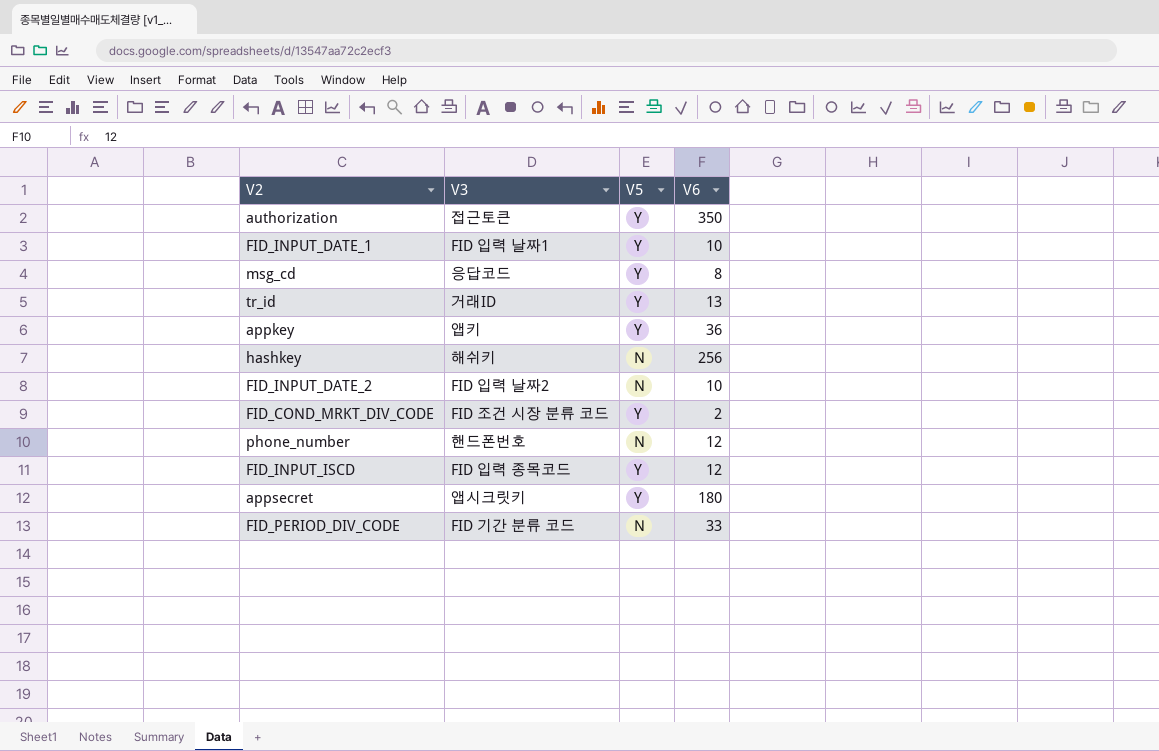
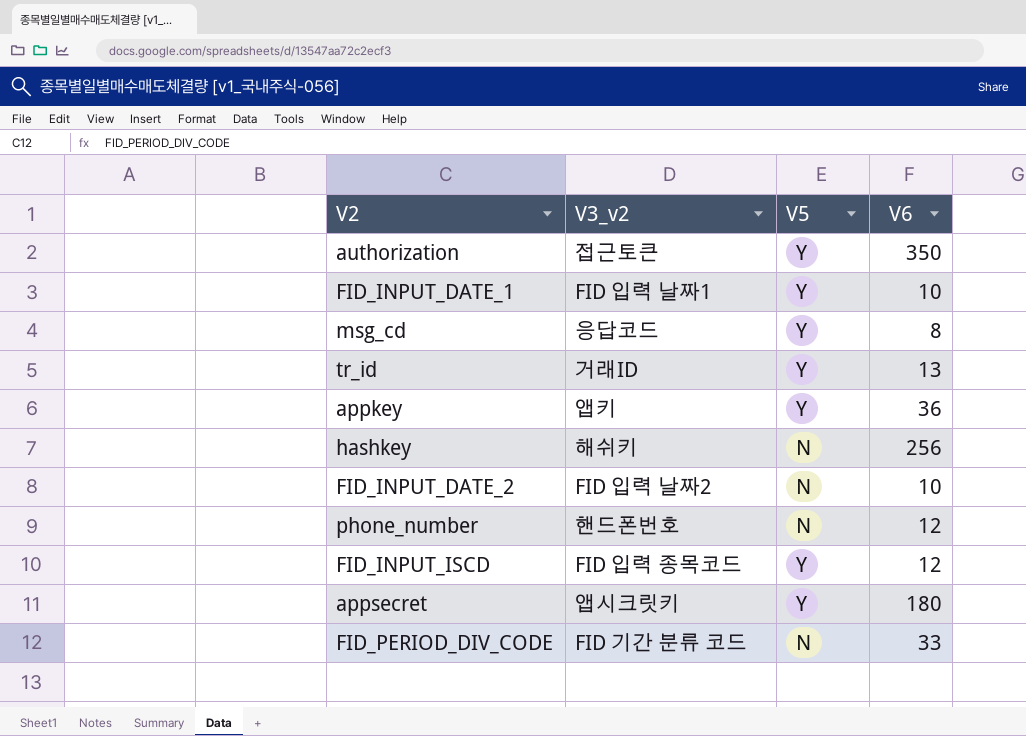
column name: V3 -> V3_v2
row FID_COND_MRKT_DIV_CODE: FID 조건 시장 분류 코드 | Y | 2 -> none

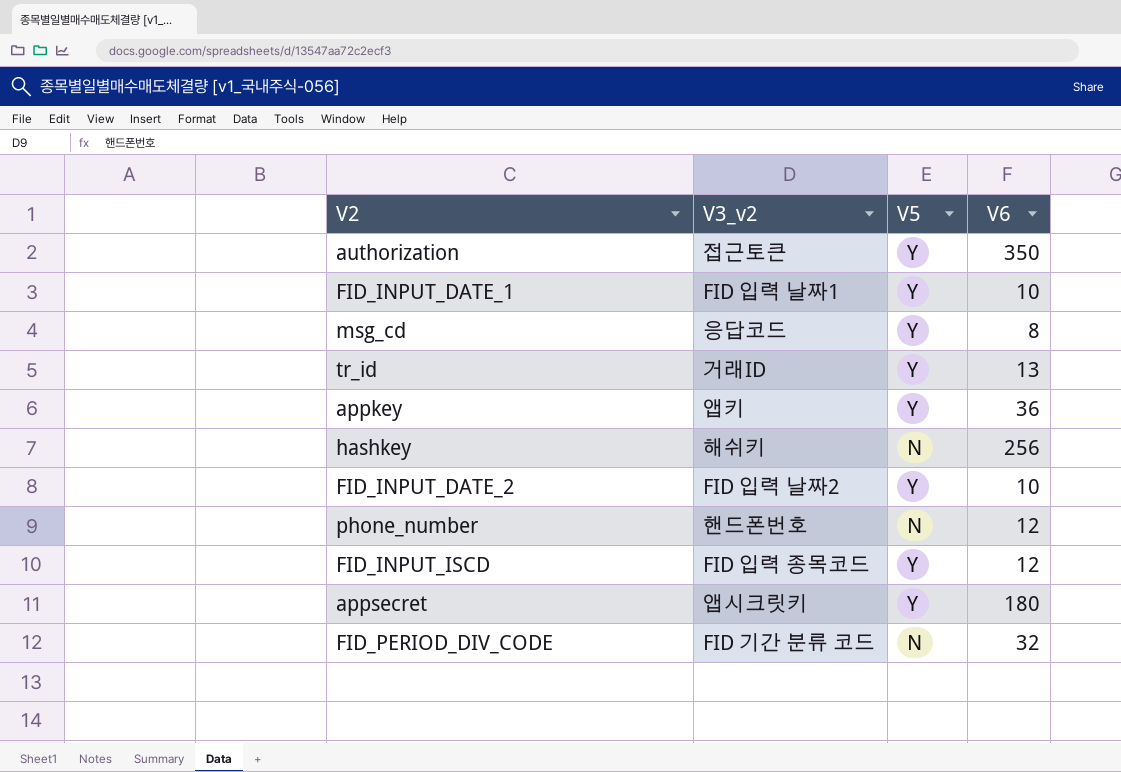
FID_INPUT_DATE_2 | V5: N -> Y
FID_PERIOD_DIV_CODE | V6: 33 -> 32

